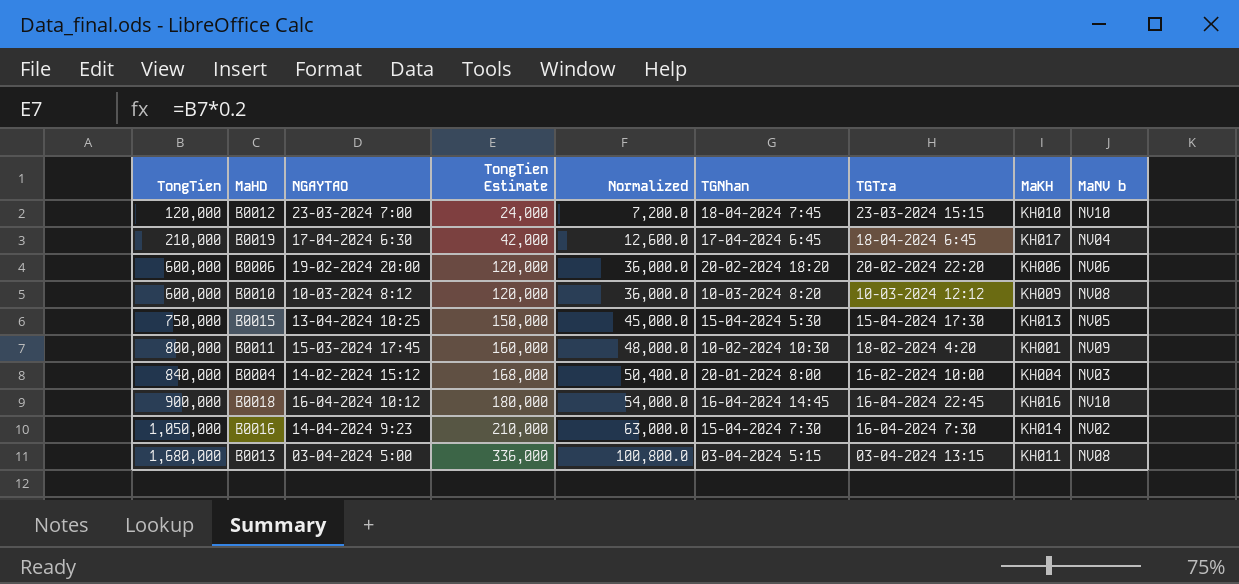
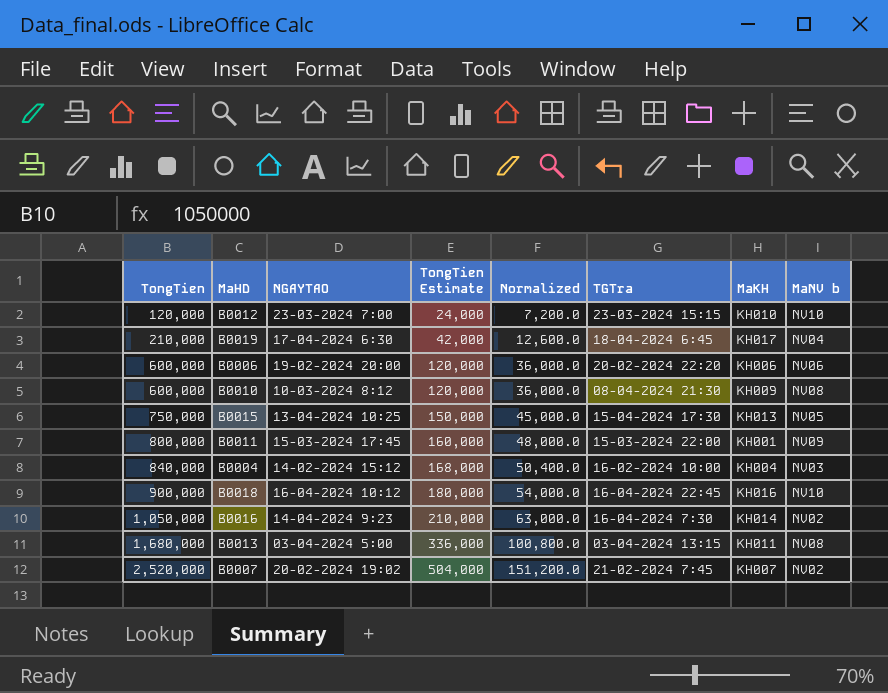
column TGNhan | position: 6 -> none
B0010 | TGTra: 10-03-2024 12:12 -> 08-04-2024 21:30
B0011 | TGTra: 18-02-2024 4:20 -> 15-03-2024 22:00
row B0007: none -> 2,520,000 | 20-02-2024 19:02 | 504,000 | 151,200.0 | 21-02-2024 7:45 | KH007 | NV02

